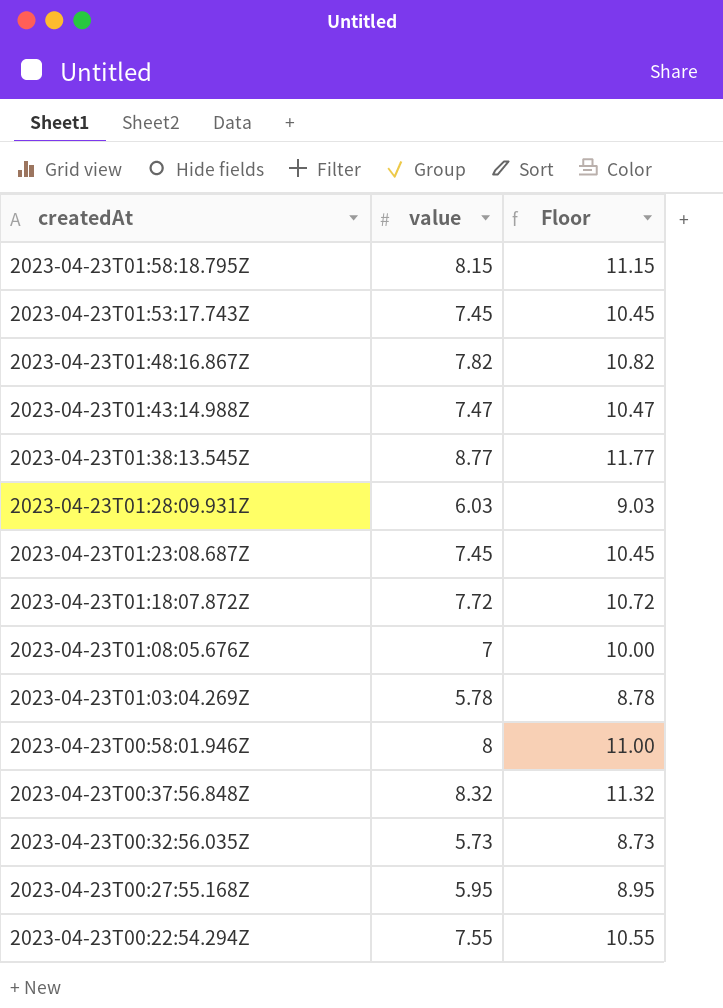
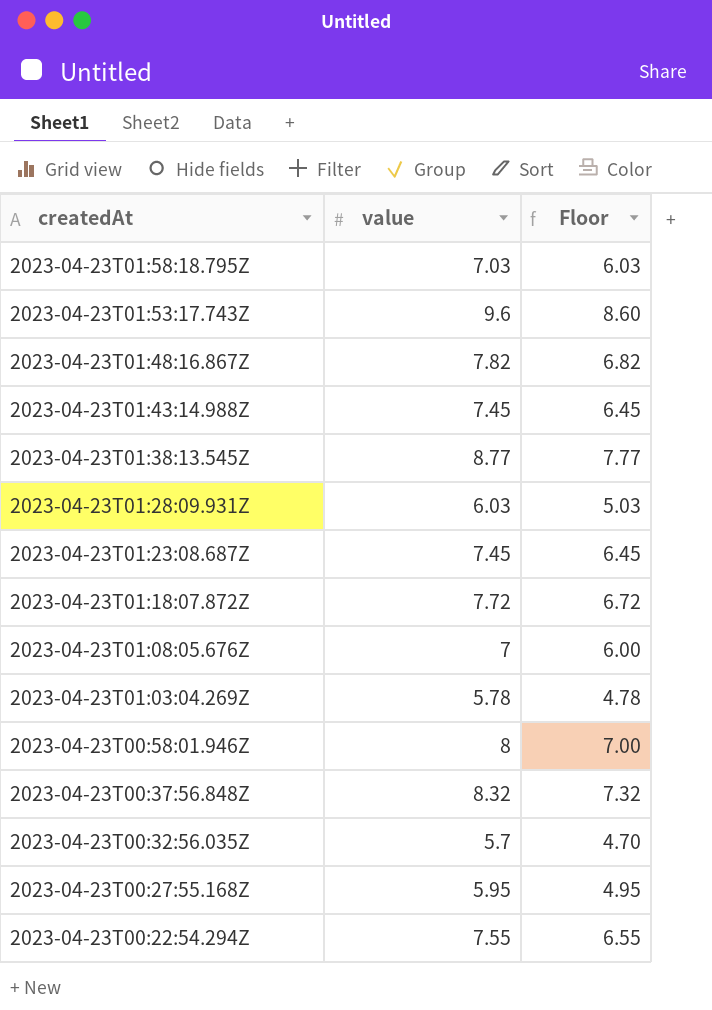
column Floor | formula: [value] + 3 -> [value] - 1
2023-04-23T01:58:18.795Z | value: 8.15 -> 7.03
2023-04-23T01:53:17.743Z | value: 7.45 -> 9.6
2023-04-23T01:43:14.988Z | value: 7.47 -> 7.45
2023-04-23T00:32:56.035Z | value: 5.73 -> 5.7

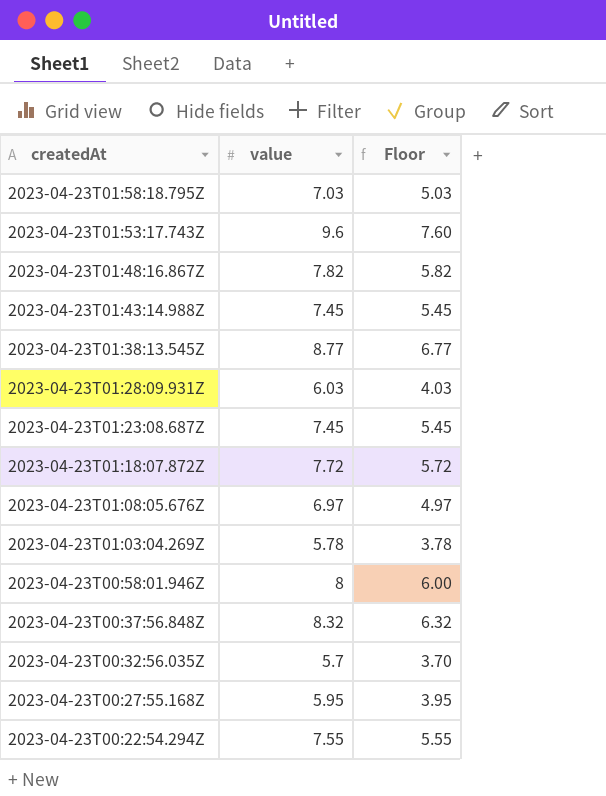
column Floor | formula: [value] - 1 -> [value] - 2
2023-04-23T01:08:05.676Z | value: 7 -> 6.97

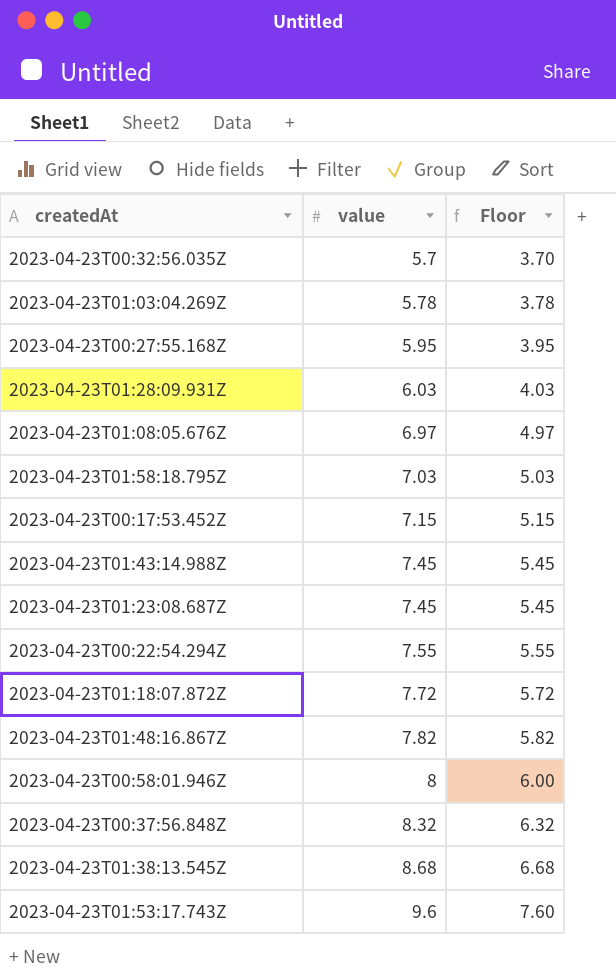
row order: createdAt descending -> value ascending
row 2023-04-23T00:17:53.452Z: none -> 7.15 | 5.15
2023-04-23T01:38:13.545Z | value: 8.77 -> 8.68
2023-04-23T01:38:13.545Z | Floor: 6.77 -> 6.68

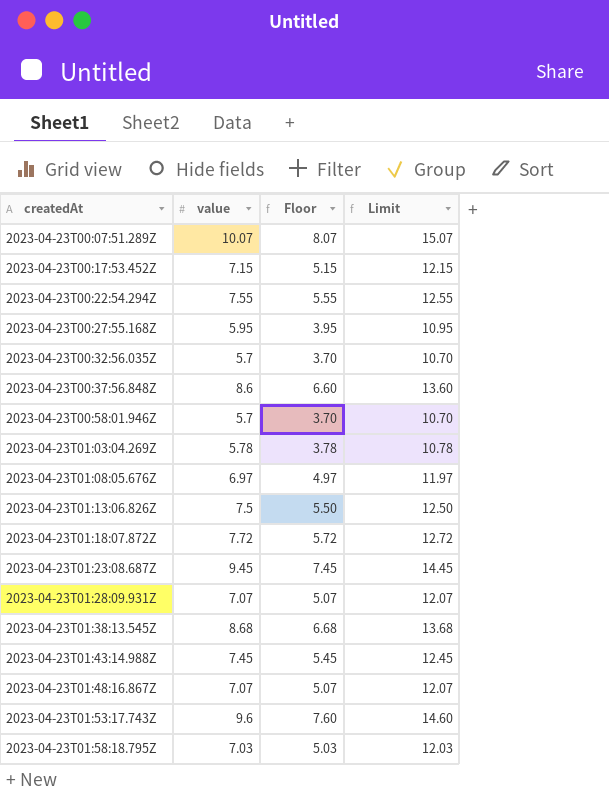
row order: value ascending -> createdAt ascending
column Limit | formula: none -> [value] + 5
row 2023-04-23T00:07:51.289Z: none -> 10.07 | 8.07 | 15.07
2023-04-23T00:37:56.848Z | value: 8.32 -> 8.6
2023-04-23T00:37:56.848Z | Floor: 6.32 -> 6.60
2023-04-23T00:58:01.946Z | value: 8 -> 5.7
2023-04-23T00:58:01.946Z | Floor: 6.00 -> 3.70
row 2023-04-23T01:13:06.826Z: none -> 7.5 | 5.50 | 12.50
2023-04-23T01:23:08.687Z | value: 7.45 -> 9.45
2023-04-23T01:23:08.687Z | Floor: 5.45 -> 7.45
2023-04-23T01:28:09.931Z | value: 6.03 -> 7.07
2023-04-23T01:28:09.931Z | Floor: 4.03 -> 5.07
2023-04-23T01:48:16.867Z | value: 7.82 -> 7.07
2023-04-23T01:48:16.867Z | Floor: 5.82 -> 5.07

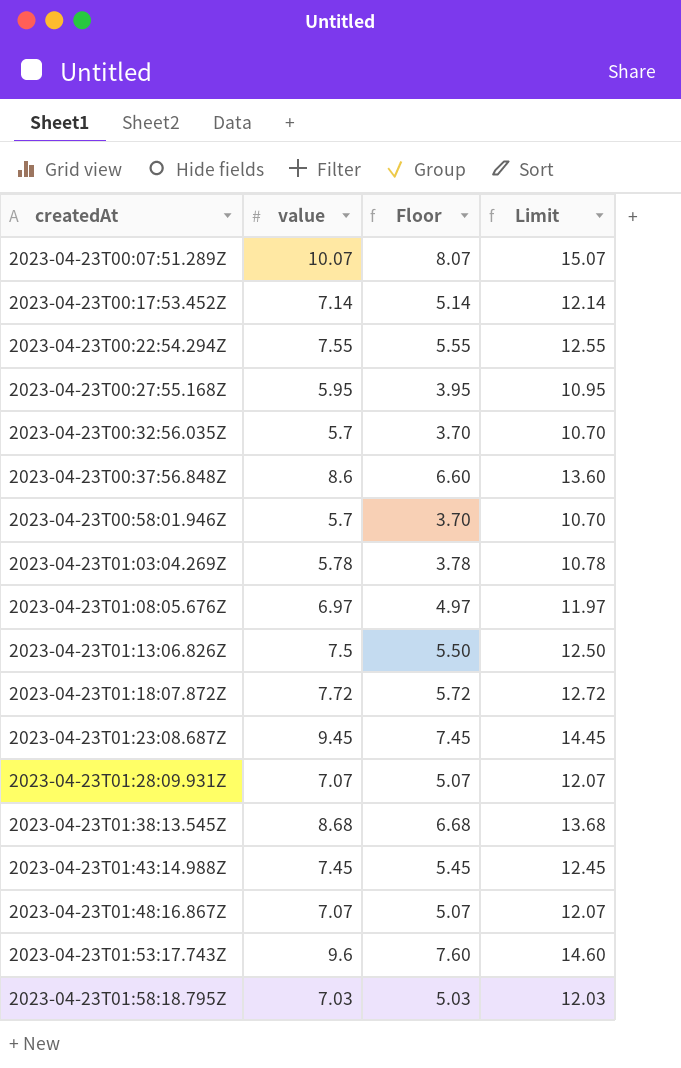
2023-04-23T00:17:53.452Z | value: 7.15 -> 7.14
2023-04-23T00:17:53.452Z | Floor: 5.15 -> 5.14
2023-04-23T00:17:53.452Z | Limit: 12.15 -> 12.14

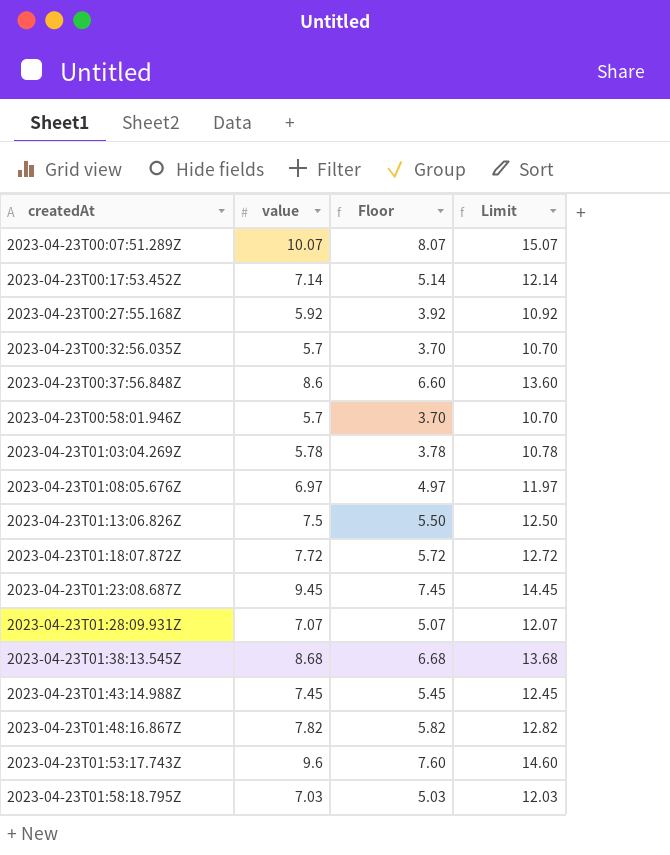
row 2023-04-23T00:22:54.294Z: 7.55 | 5.55 | 12.55 -> none
2023-04-23T00:27:55.168Z | value: 5.95 -> 5.92
2023-04-23T00:27:55.168Z | Floor: 3.95 -> 3.92
2023-04-23T00:27:55.168Z | Limit: 10.95 -> 10.92
2023-04-23T01:48:16.867Z | value: 7.07 -> 7.82
2023-04-23T01:48:16.867Z | Floor: 5.07 -> 5.82
2023-04-23T01:48:16.867Z | Limit: 12.07 -> 12.82

